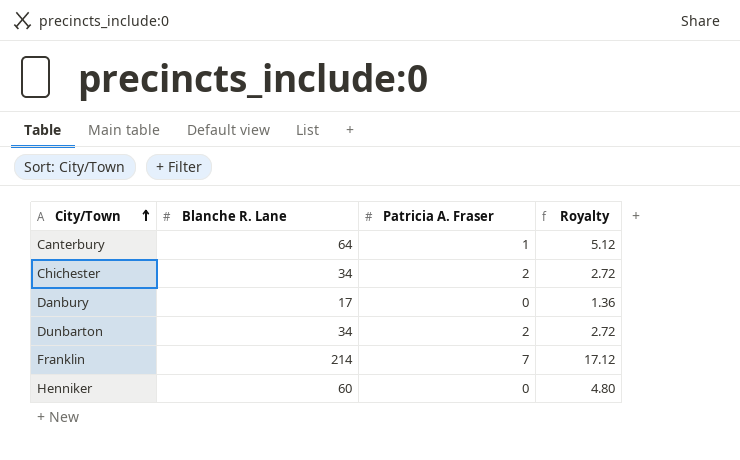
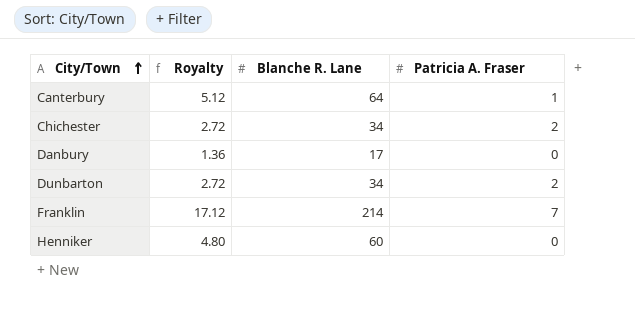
column Royalty | position: 4 -> 2

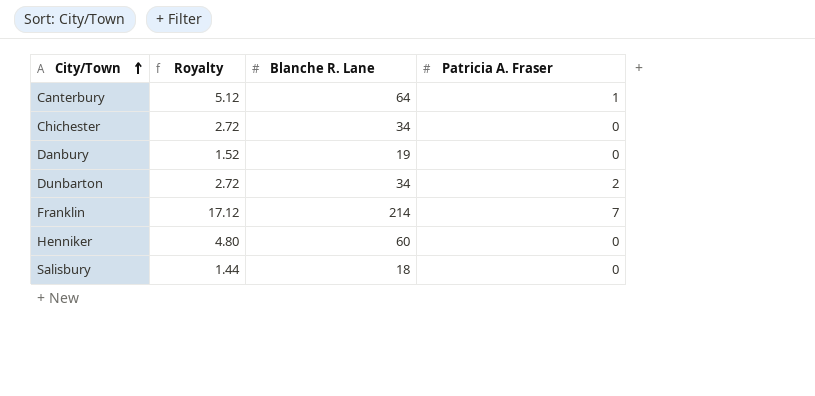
Chichester | Patricia A. Fraser: 2 -> 0
Danbury | Royalty: 1.36 -> 1.52
Danbury | Blanche R. Lane: 17 -> 19
row Salisbury: none -> 1.44 | 18 | 0

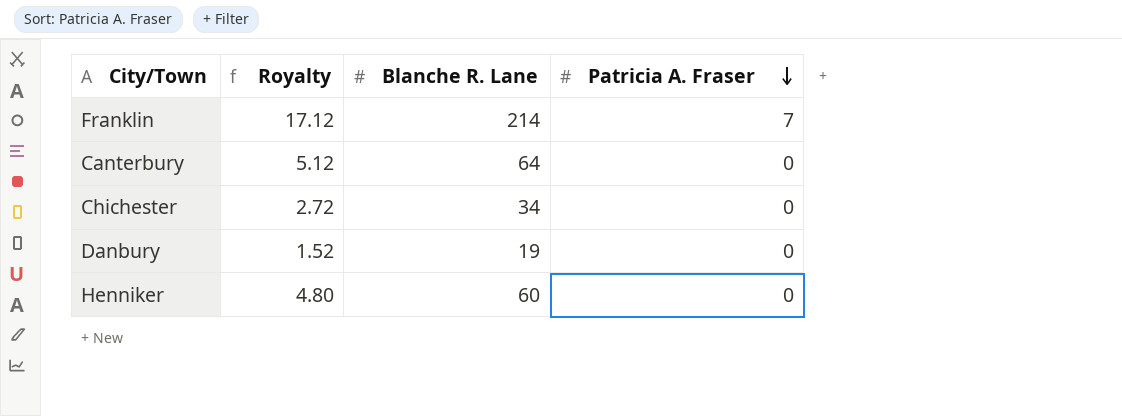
row order: City/Town ascending -> Patricia A. Fraser descending
row Dunbarton: 2.72 | 34 | 2 -> none
row Salisbury: 1.44 | 18 | 0 -> none
Canterbury | Patricia A. Fraser: 1 -> 0

